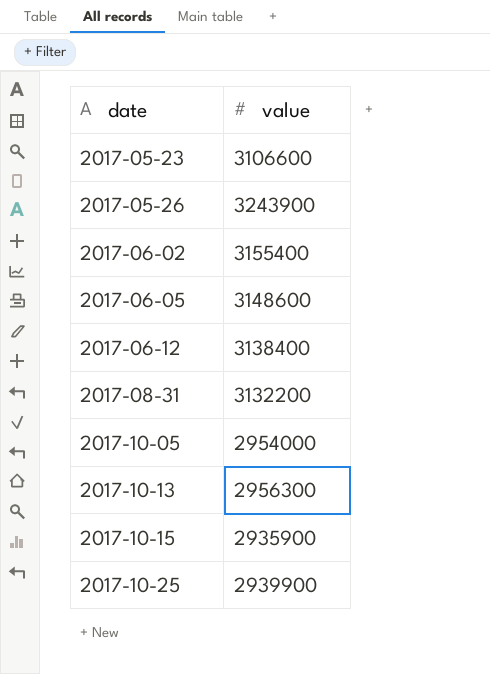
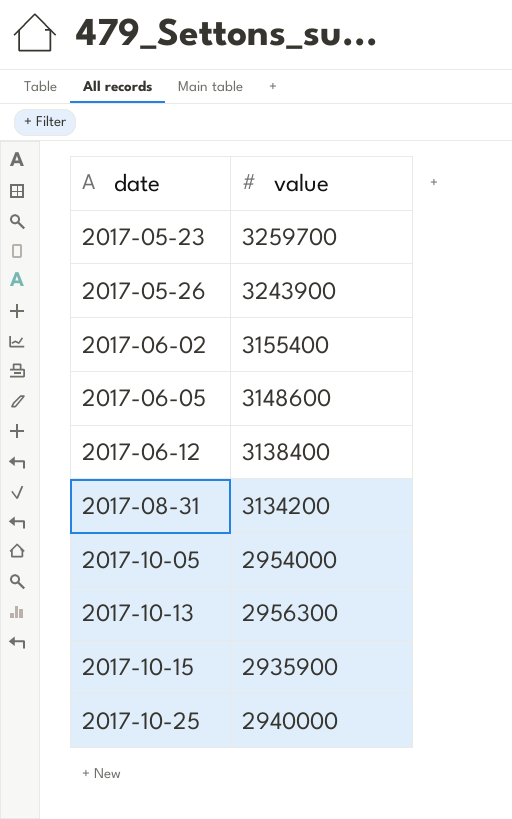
2017-05-23 | value: 3106600 -> 3259700
2017-08-31 | value: 3132200 -> 3134200
2017-10-25 | value: 2939900 -> 2940000

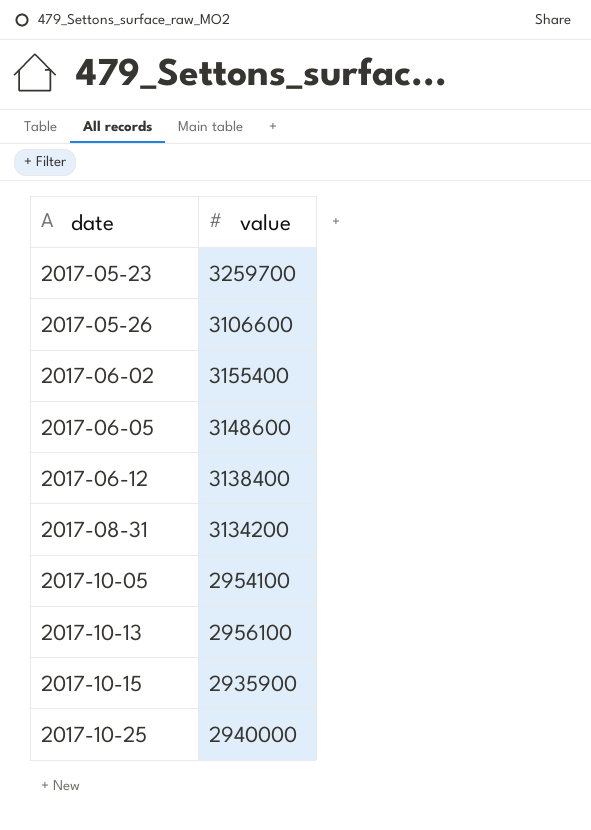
2017-05-26 | value: 3243900 -> 3106600
2017-10-05 | value: 2954000 -> 2954100
2017-10-13 | value: 2956300 -> 2956100

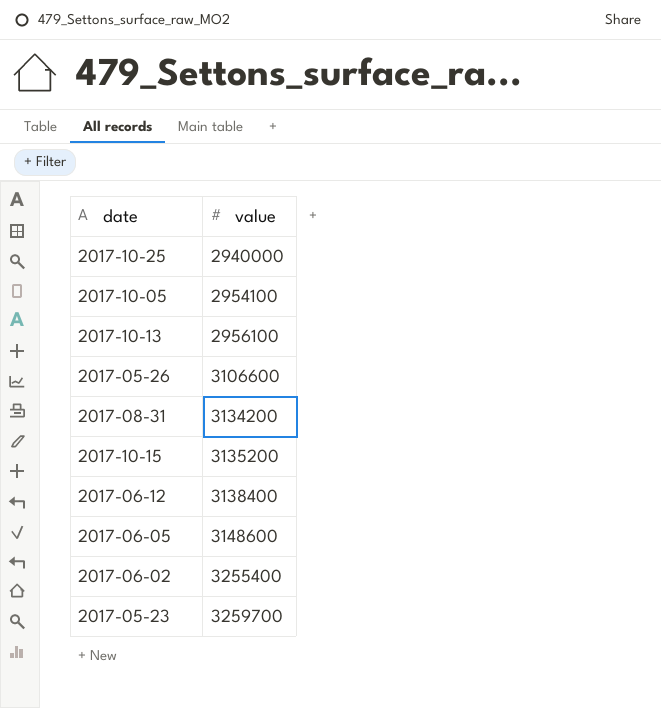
row order: date ascending -> value ascending
2017-10-15 | value: 2935900 -> 3135200
2017-06-02 | value: 3155400 -> 3255400

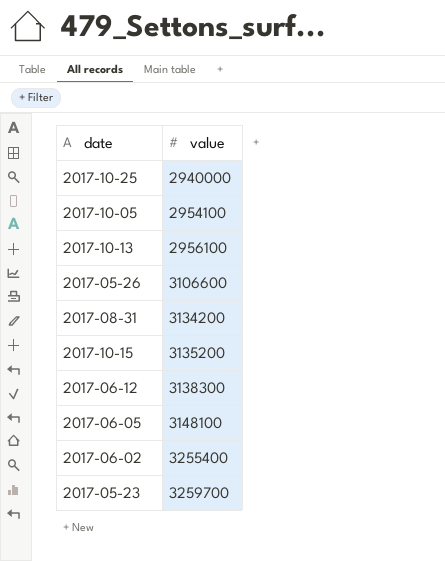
2017-06-12 | value: 3138400 -> 3138300
2017-06-05 | value: 3148600 -> 3148100

